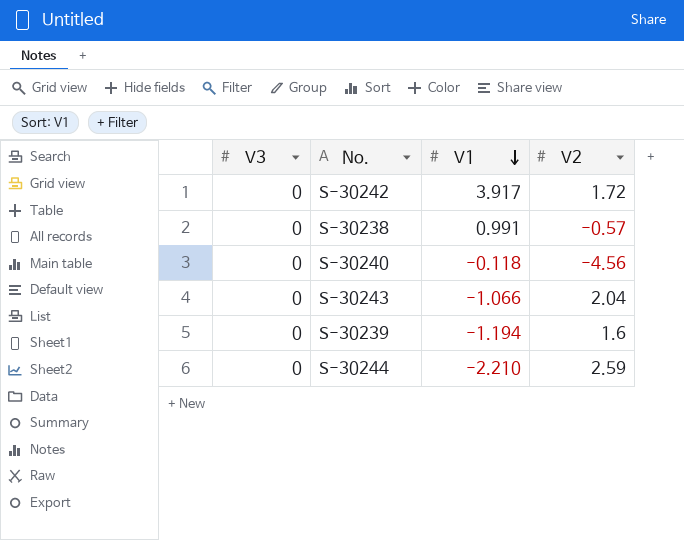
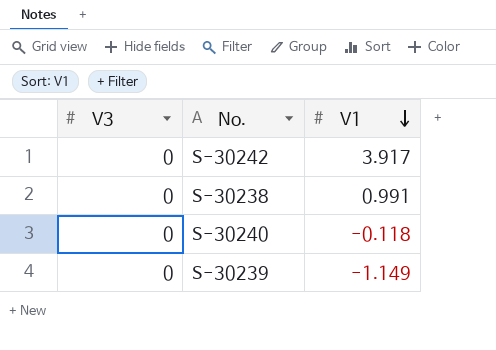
column V2 | position: 4 -> none
row S-30243: 0 | -1.066 | 2.04 -> none
row S-30244: 0 | -2.210 | 2.59 -> none
S-30239 | V1: -1.194 -> -1.149

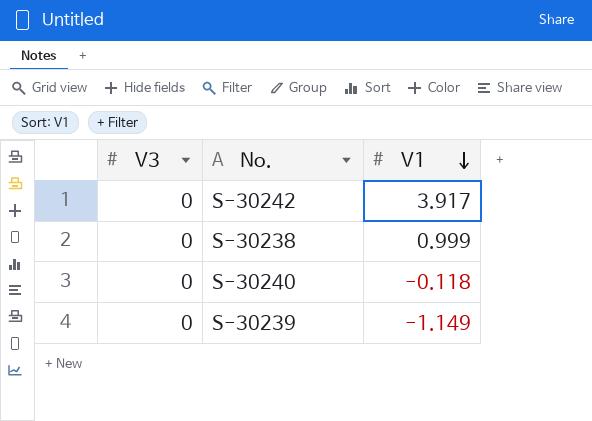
S-30238 | V1: 0.991 -> 0.999

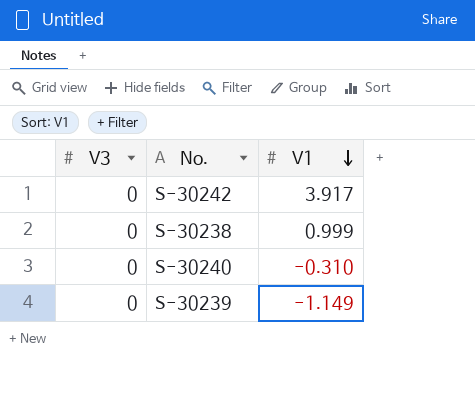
S-30240 | V1: -0.118 -> -0.310

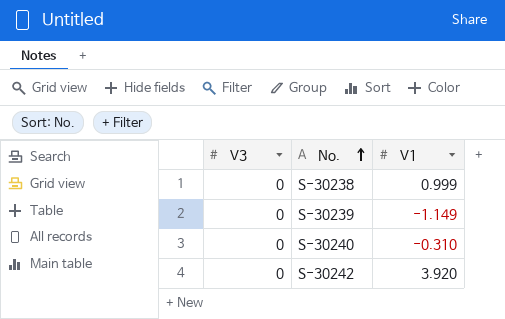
row order: V1 descending -> No. ascending
S-30242 | V1: 3.917 -> 3.920

